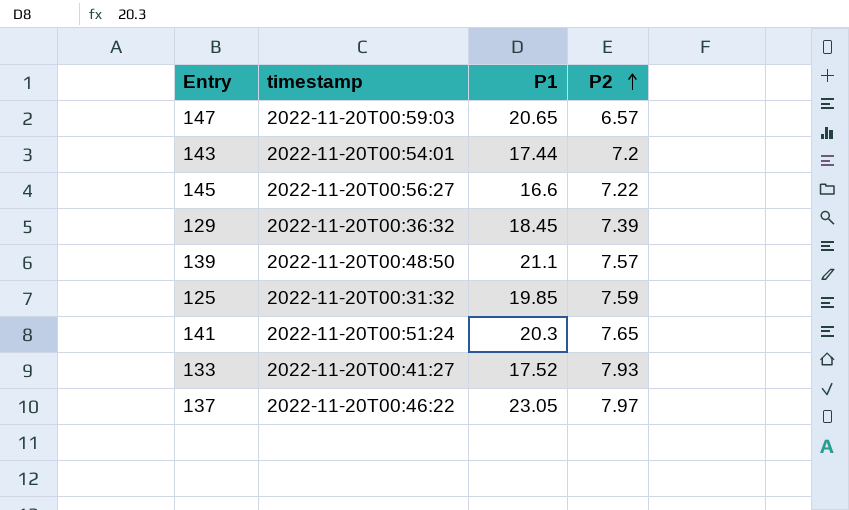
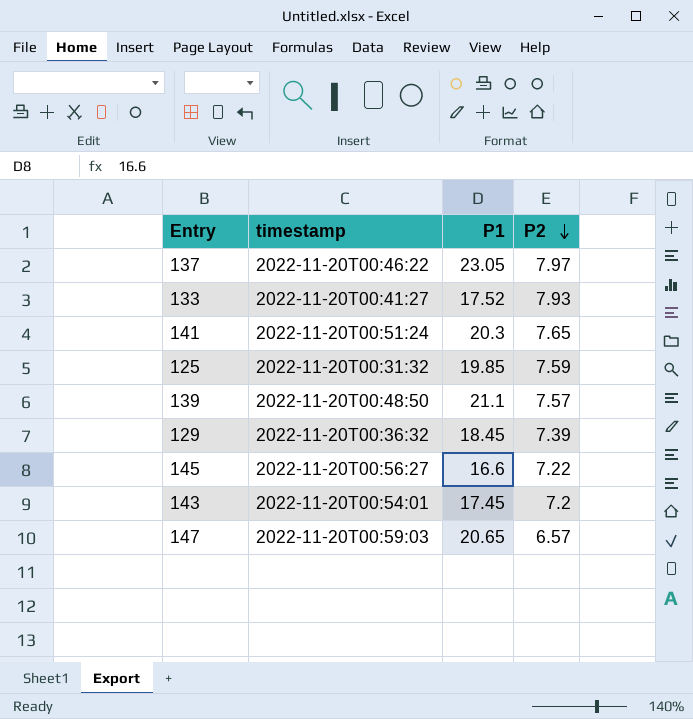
row order: P2 ascending -> P2 descending
143 | P1: 17.44 -> 17.45

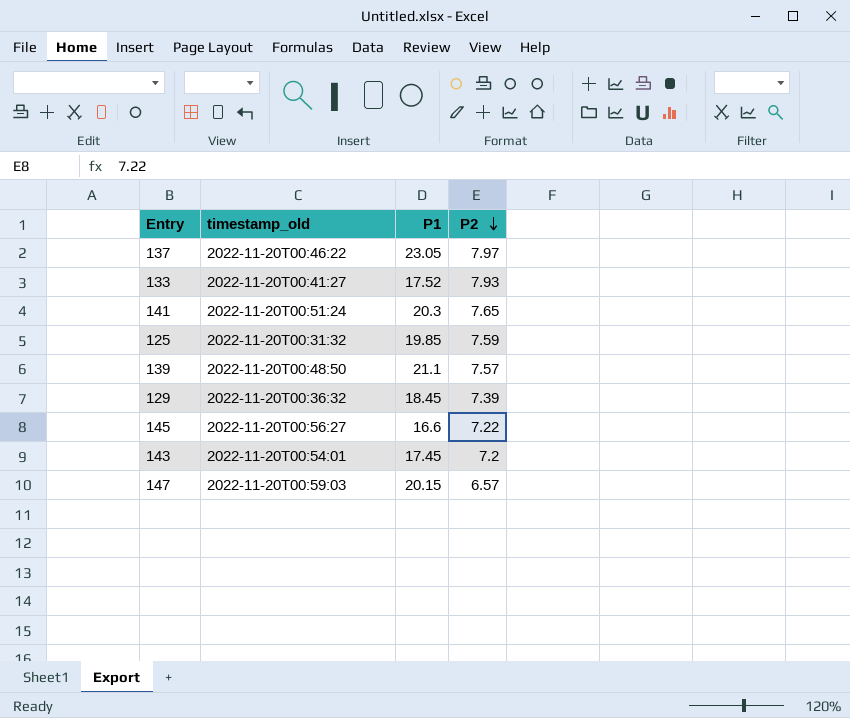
column name: timestamp -> timestamp_old
147 | P1: 20.65 -> 20.15

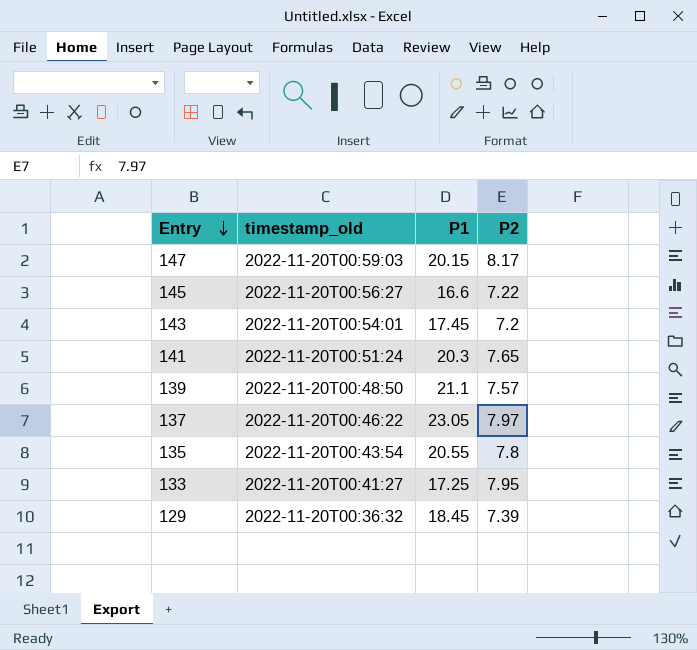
row order: P2 descending -> Entry descending
row 125: 2022-11-20T00:31:32 | 19.85 | 7.59 -> none
147 | P2: 6.57 -> 8.17
row 135: none -> 2022-11-20T00:43:54 | 20.55 | 7.8
133 | P1: 17.52 -> 17.25
133 | P2: 7.93 -> 7.95

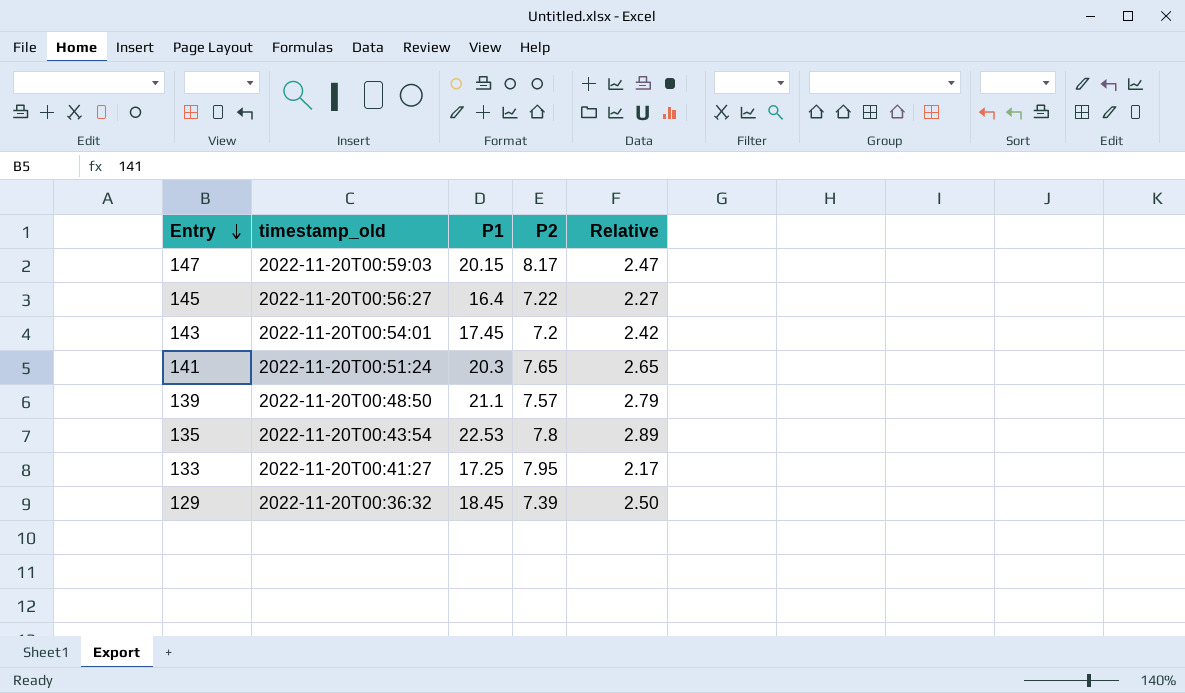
column Relative | formula: none -> [P1] / [P2]
row 137: 2022-11-20T00:46:22 | 23.05 | 7.97 -> none
145 | P1: 16.6 -> 16.4
135 | P1: 20.55 -> 22.53

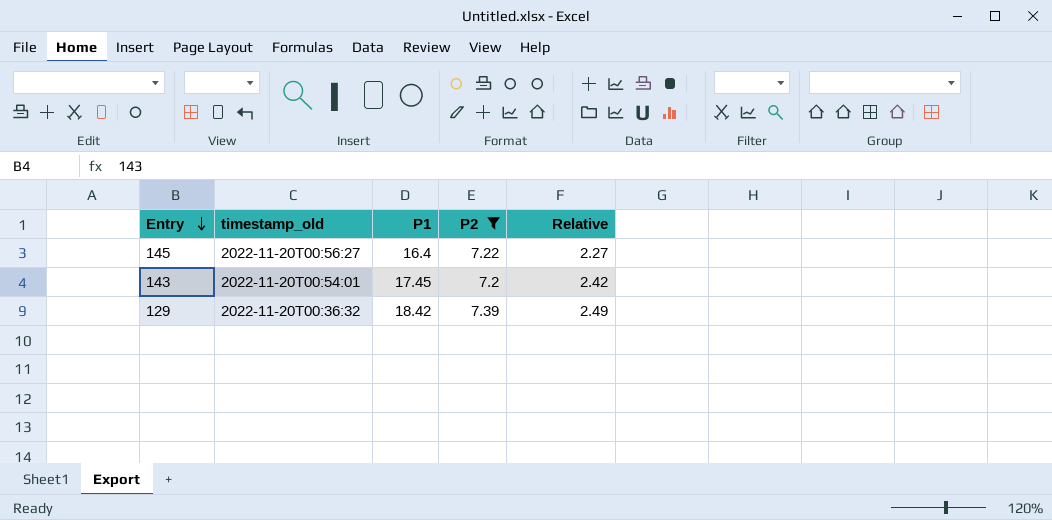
filter: none -> P2 <= 7.39
129 | P1: 18.45 -> 18.42
129 | Relative: 2.50 -> 2.49

